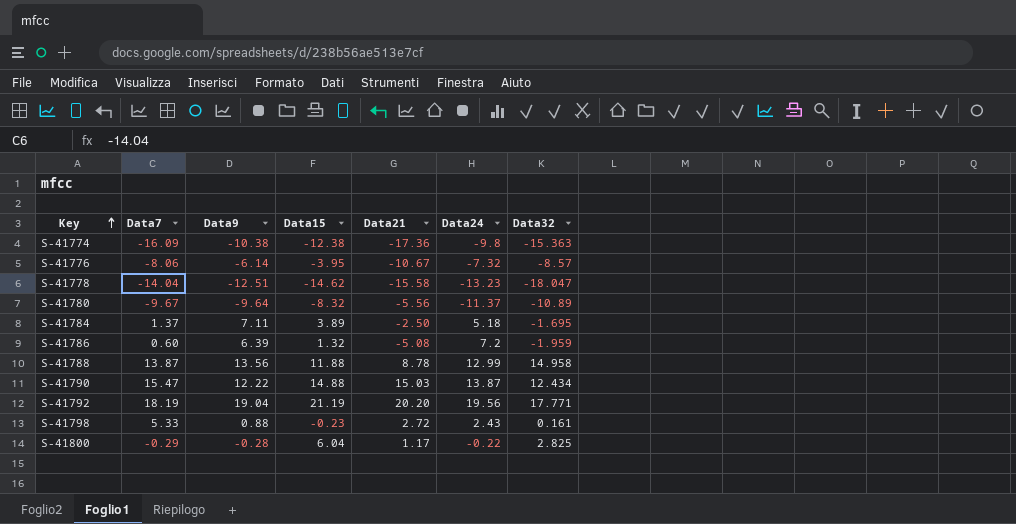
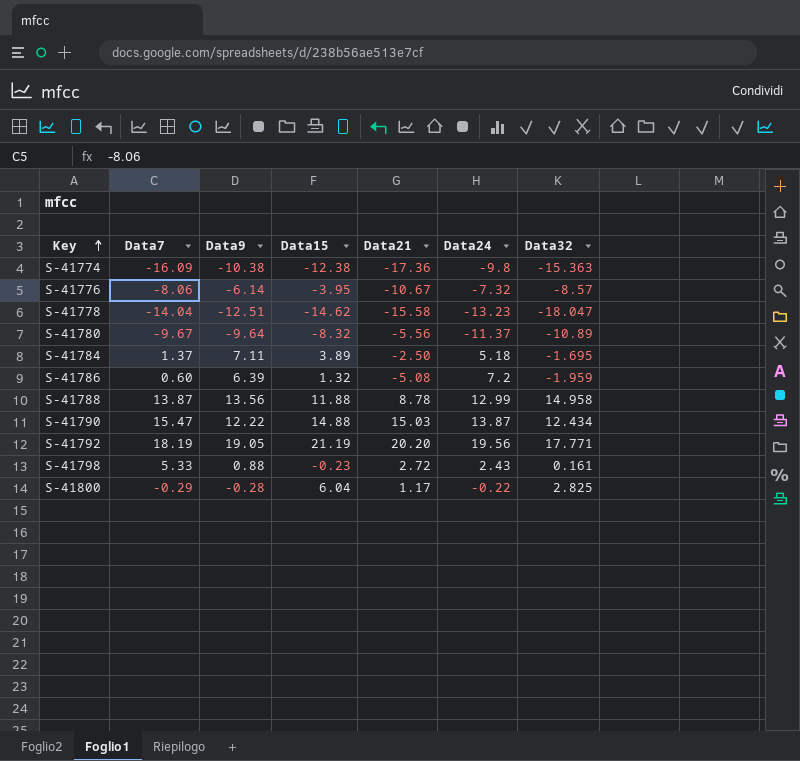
S-41792 | Data9: 19.04 -> 19.05

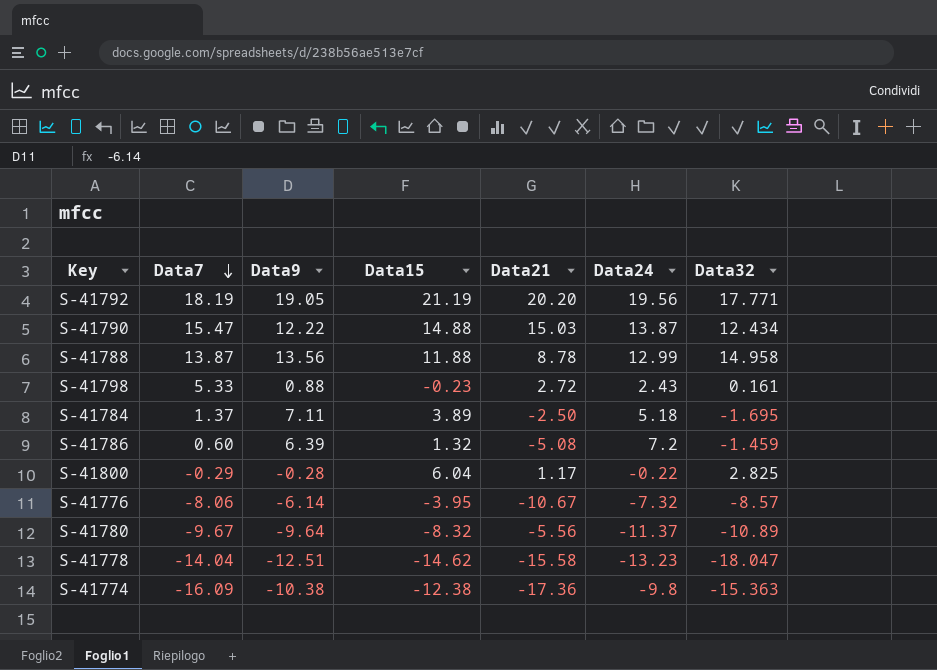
row order: Key ascending -> Data7 descending
S-41786 | Data32: -1.959 -> -1.459

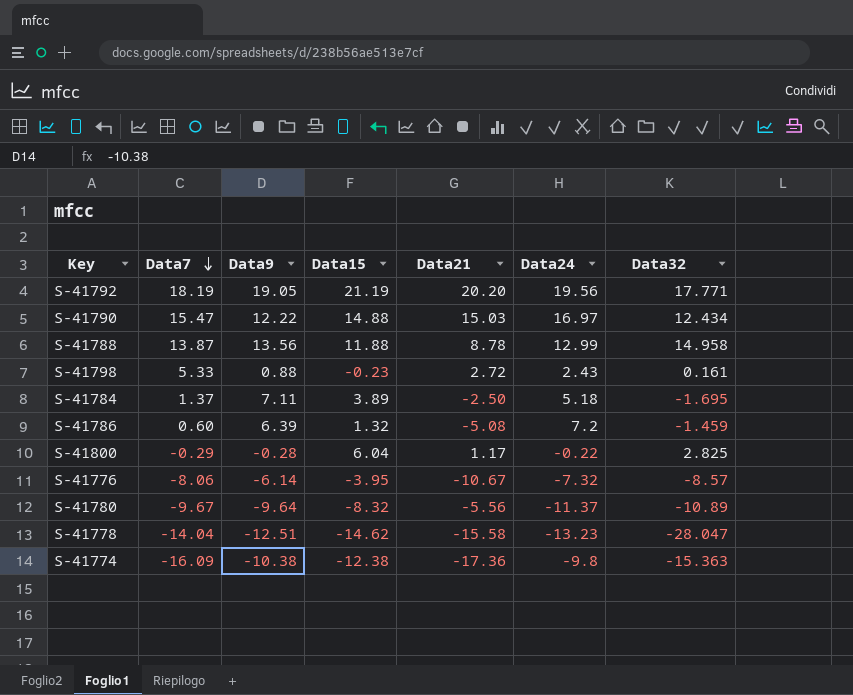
S-41790 | Data24: 13.87 -> 16.97
S-41778 | Data32: -18.047 -> -28.047

